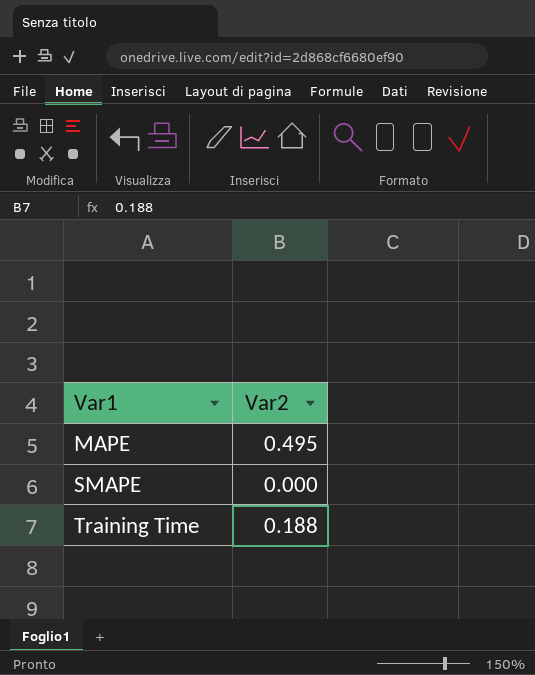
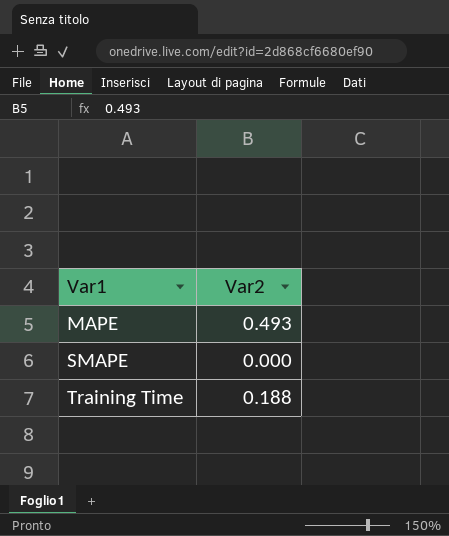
MAPE | Var2: 0.495 -> 0.493

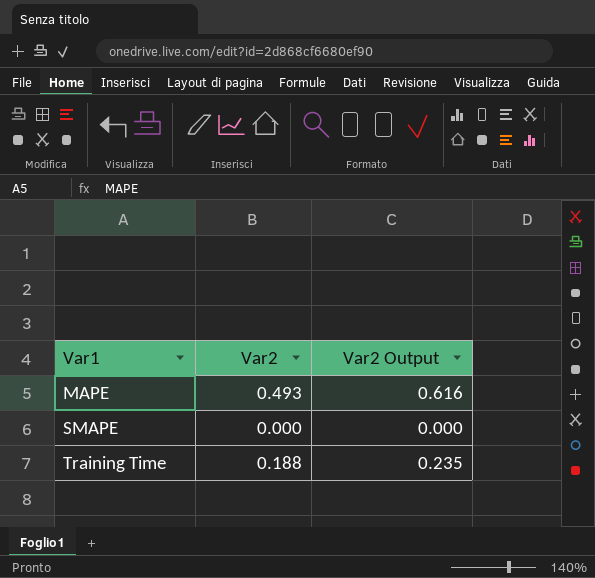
column Var2 Output | formula: none -> [Var2] * 1.25

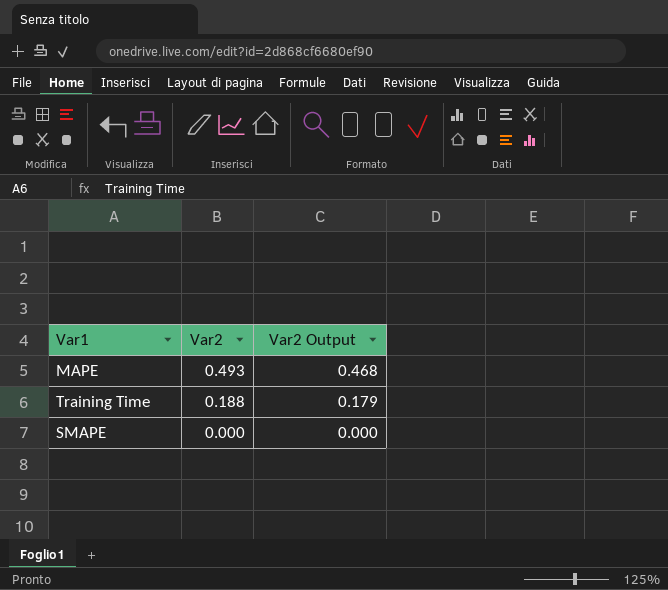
row order: Var1 ascending -> Var2 descending
column Var2 Output | formula: [Var2] * 1.25 -> [Var2] * 0.95

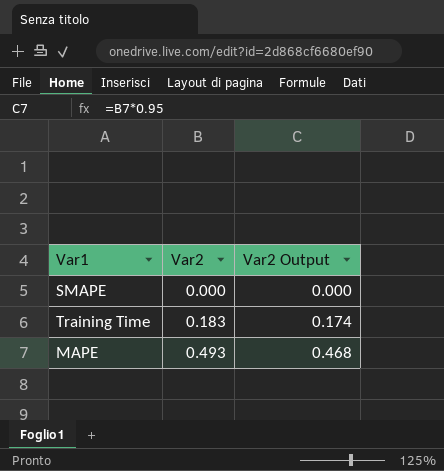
row order: Var2 descending -> Var2 ascending
Training Time | Var2: 0.188 -> 0.183
Training Time | Var2 Output: 0.179 -> 0.174

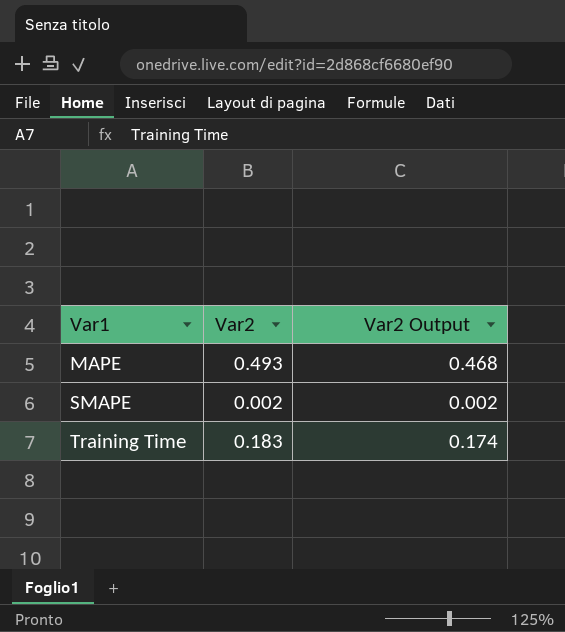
row order: Var2 ascending -> Var1 ascending
SMAPE | Var2: 0.000 -> 0.002
SMAPE | Var2 Output: 0.000 -> 0.002

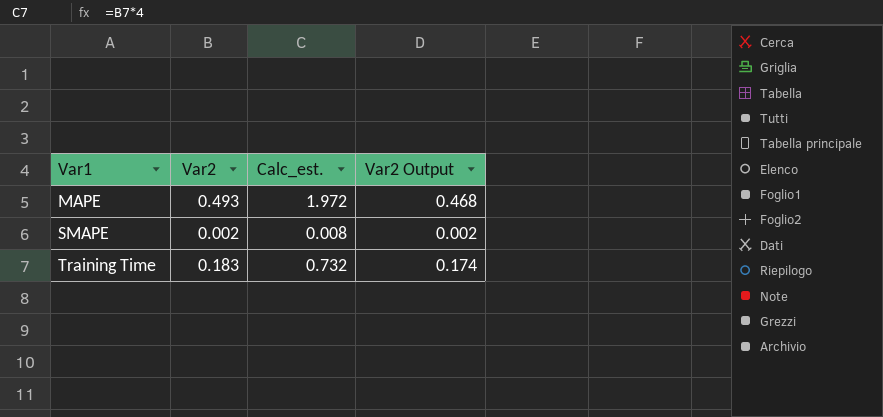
column Calc_est. | formula: none -> [Var2] * 4

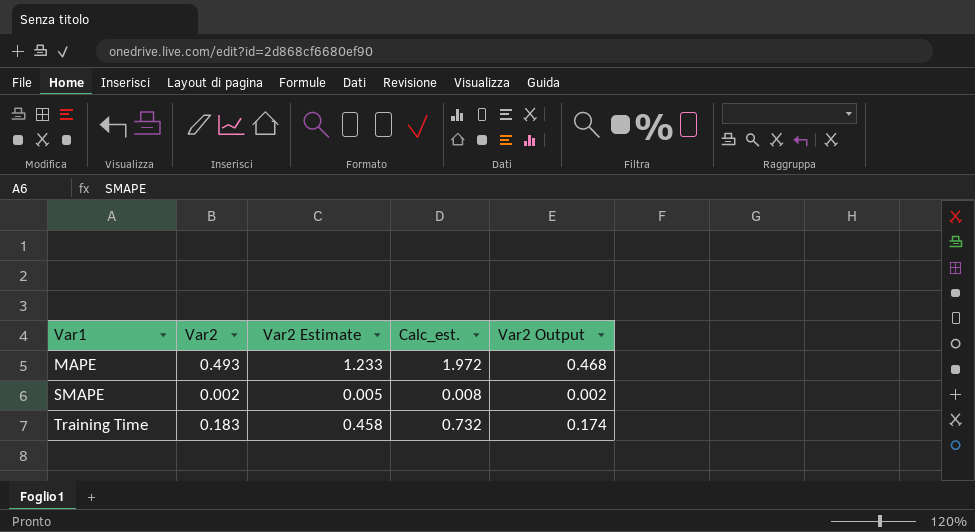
column Var2 Estimate | formula: none -> [Var2] * 2.5

